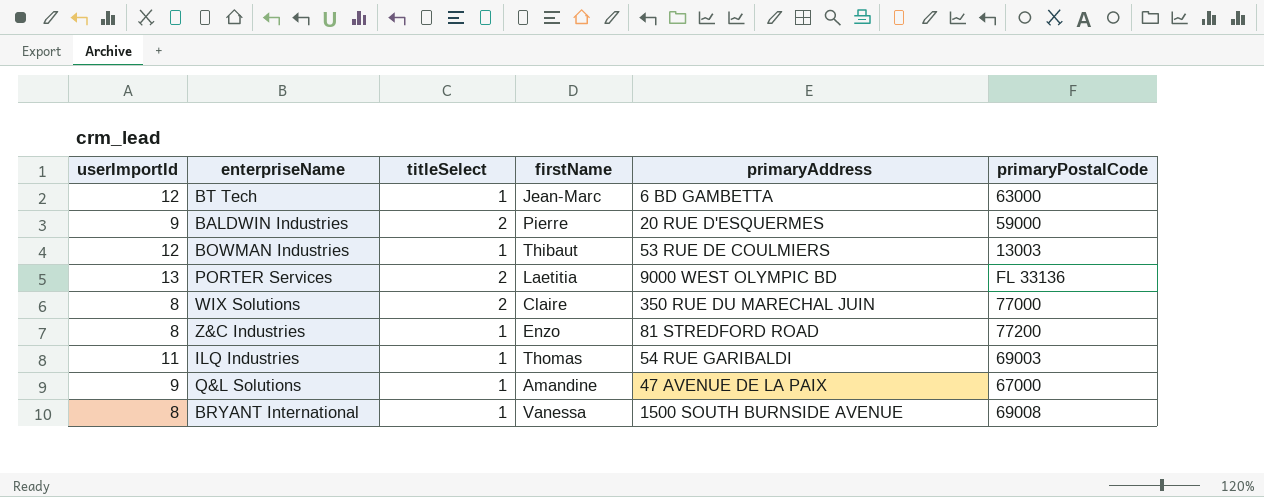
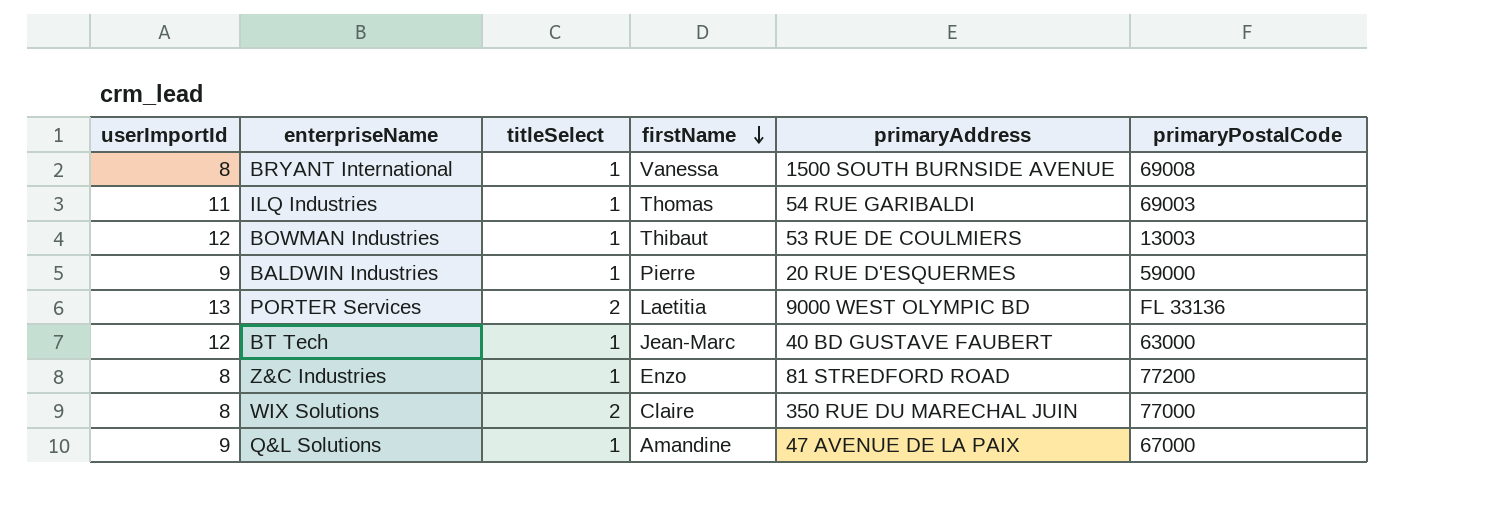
row order: none -> firstName descending
BALDWIN Industries | titleSelect: 2 -> 1
BT Tech | primaryAddress: 6 BD GAMBETTA -> 40 BD GUSTAVE FAUBERT

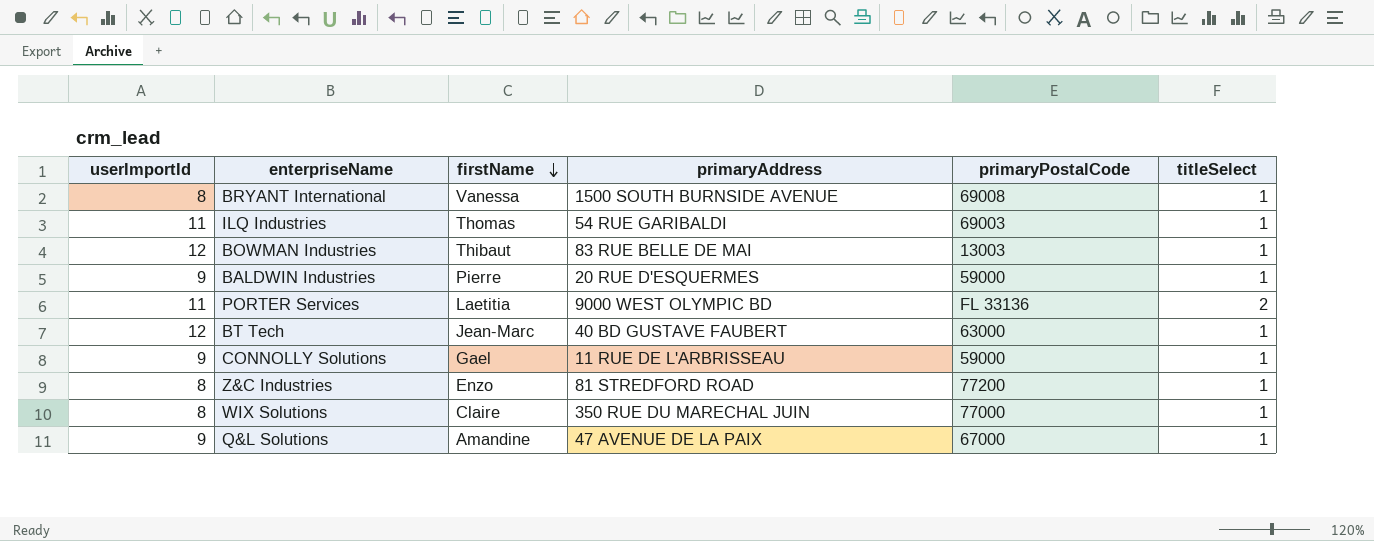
column titleSelect | position: 3 -> 6
BOWMAN Industries | primaryAddress: 53 RUE DE COULMIERS -> 83 RUE BELLE DE MAI
PORTER Services | userImportId: 13 -> 11
row CONNOLLY Solutions: none -> 9 | Gael | 11 RUE DE L'ARBRISSEAU | 59000 | 1
WIX Solutions | titleSelect: 2 -> 1

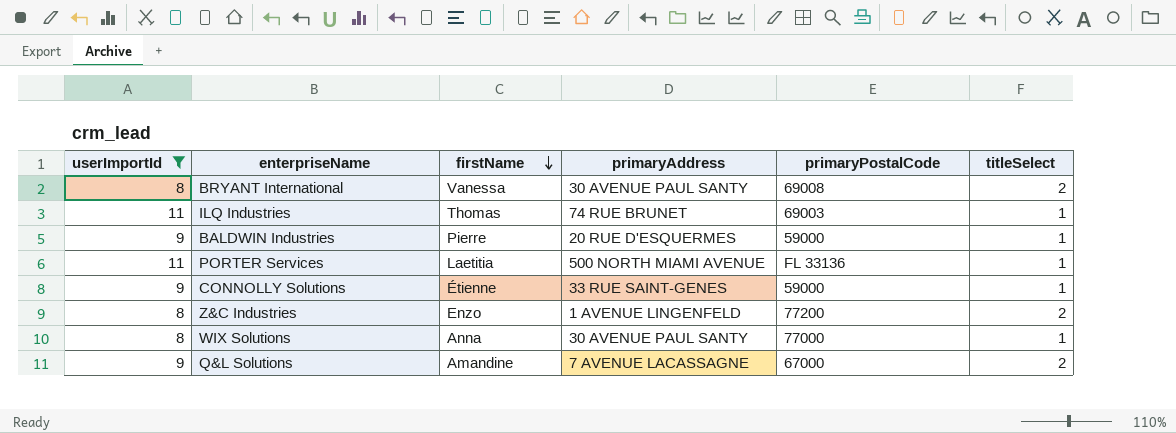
filter: none -> userImportId != 12
BRYANT International | primaryAddress: 1500 SOUTH BURNSIDE AVENUE -> 30 AVENUE PAUL SANTY
BRYANT International | titleSelect: 1 -> 2
ILQ Industries | primaryAddress: 54 RUE GARIBALDI -> 74 RUE BRUNET
PORTER Services | primaryAddress: 9000 WEST OLYMPIC BD -> 500 NORTH MIAMI AVENUE
PORTER Services | titleSelect: 2 -> 1
CONNOLLY Solutions | firstName: Gael -> Étienne
CONNOLLY Solutions | primaryAddress: 11 RUE DE L'ARBRISSEAU -> 33 RUE SAINT-GENES
Z&C Industries | primaryAddress: 81 STREDFORD ROAD -> 1 AVENUE LINGENFELD
Z&C Industries | titleSelect: 1 -> 2
WIX Solutions | firstName: Claire -> Anna
WIX Solutions | primaryAddress: 350 RUE DU MARECHAL JUIN -> 30 AVENUE PAUL SANTY
Q&L Solutions | primaryAddress: 47 AVENUE DE LA PAIX -> 7 AVENUE LACASSAGNE
Q&L Solutions | titleSelect: 1 -> 2

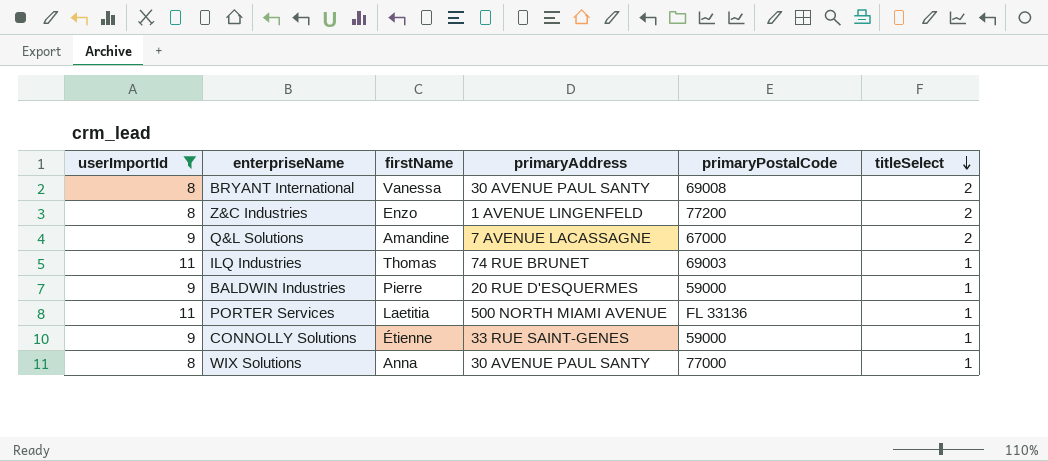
row order: firstName descending -> titleSelect descending

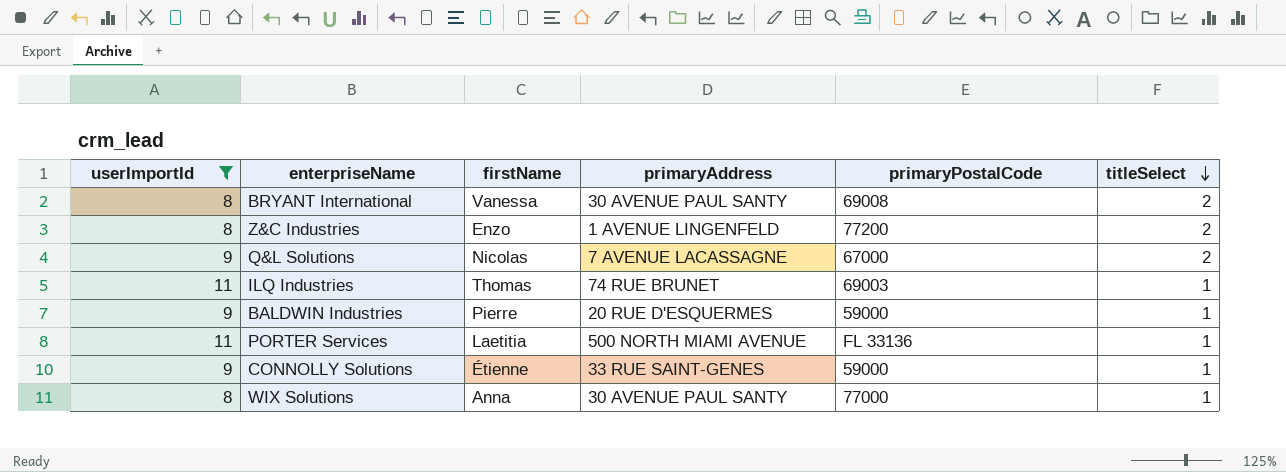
Q&L Solutions | firstName: Amandine -> Nicolas

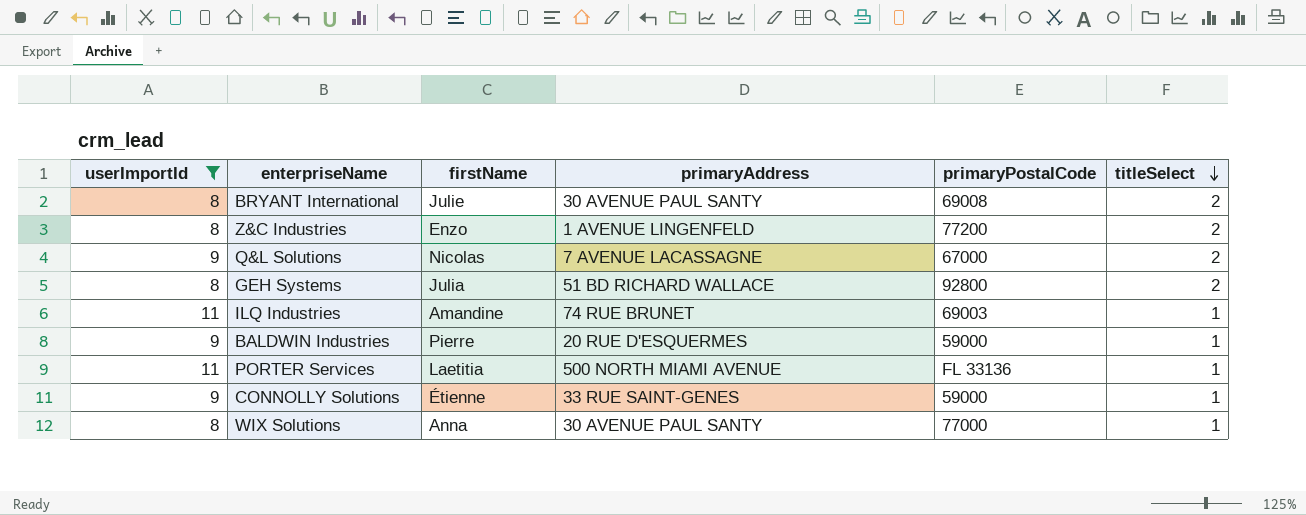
BRYANT International | firstName: Vanessa -> Julie
row GEH Systems: none -> 8 | Julia | 51 BD RICHARD WALLACE | 92800 | 2
ILQ Industries | firstName: Thomas -> Amandine

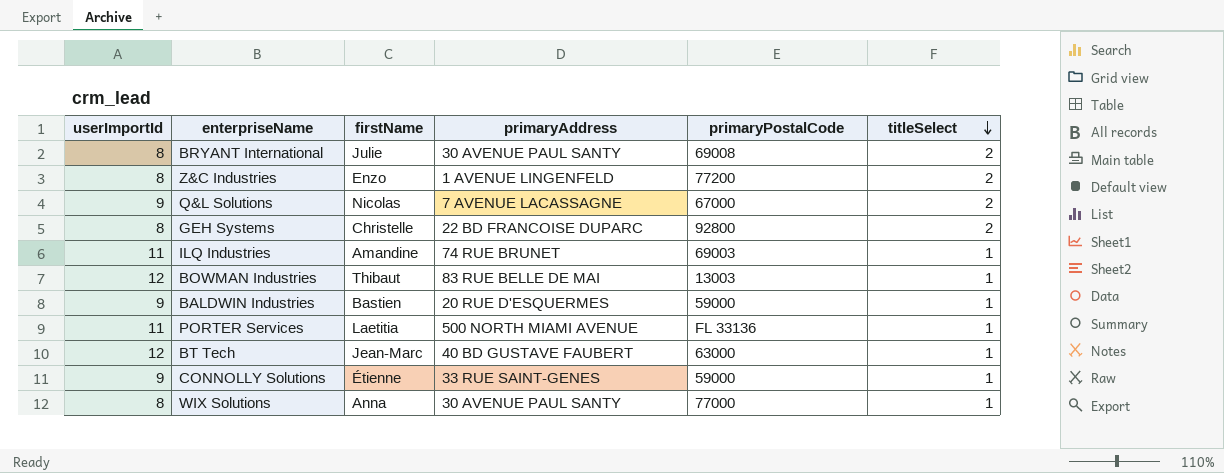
filter: userImportId != 12 -> none
GEH Systems | firstName: Julia -> Christelle
GEH Systems | primaryAddress: 51 BD RICHARD WALLACE -> 22 BD FRANCOISE DUPARC
BALDWIN Industries | firstName: Pierre -> Bastien

